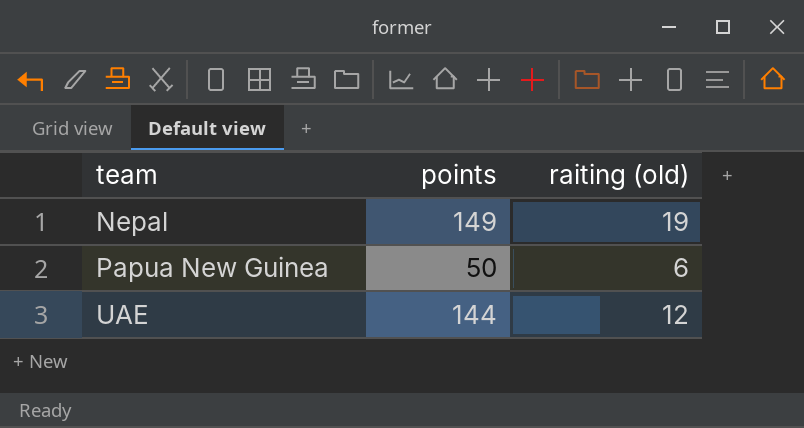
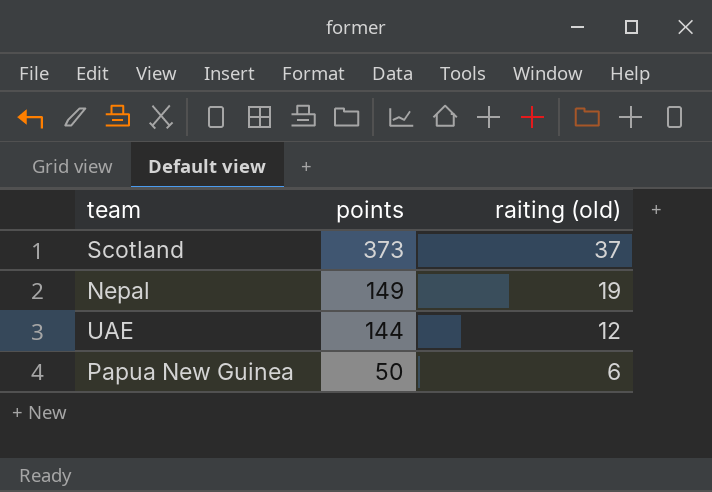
row order: team ascending -> points descending
row Scotland: none -> 373 | 37

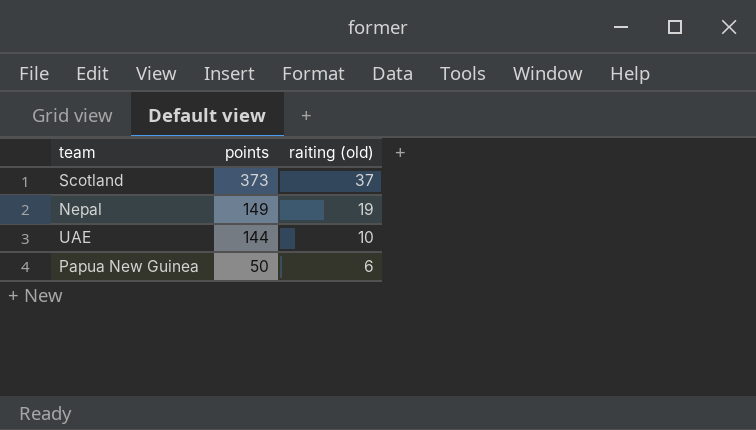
UAE | raiting (old): 12 -> 10

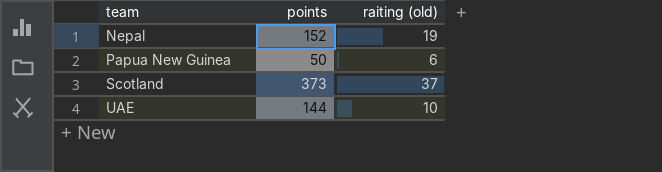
row order: points descending -> team ascending
Nepal | points: 149 -> 152

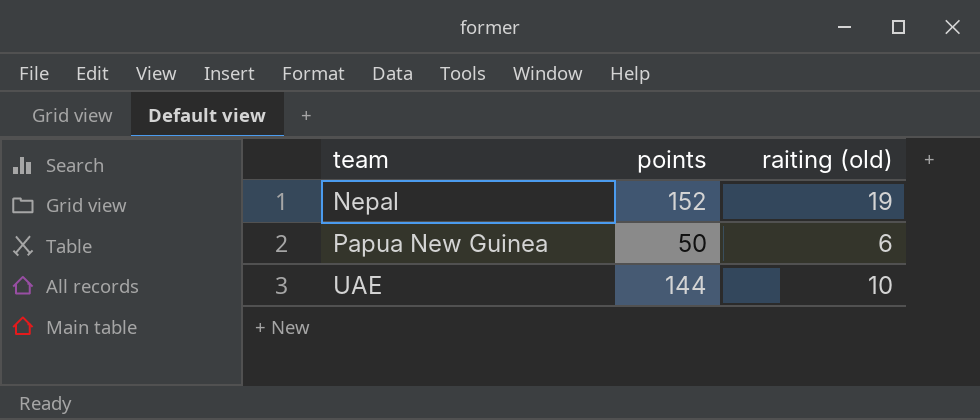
row Scotland: 373 | 37 -> none

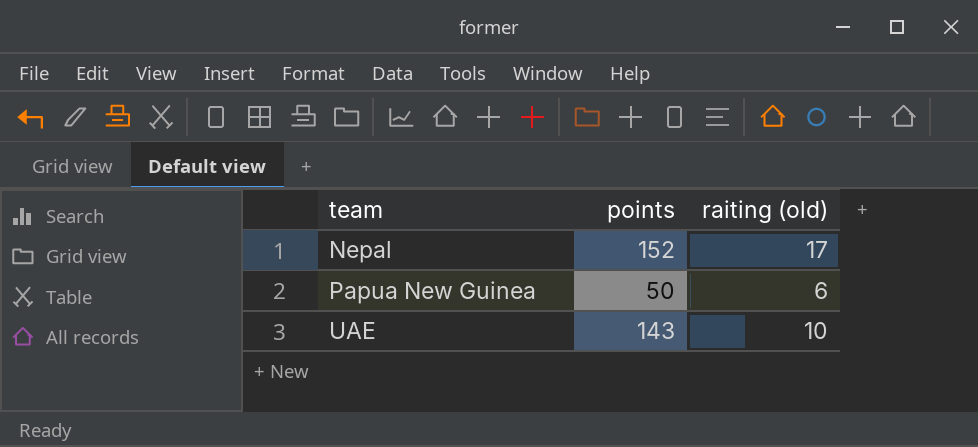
Nepal | raiting (old): 19 -> 17
UAE | points: 144 -> 143

